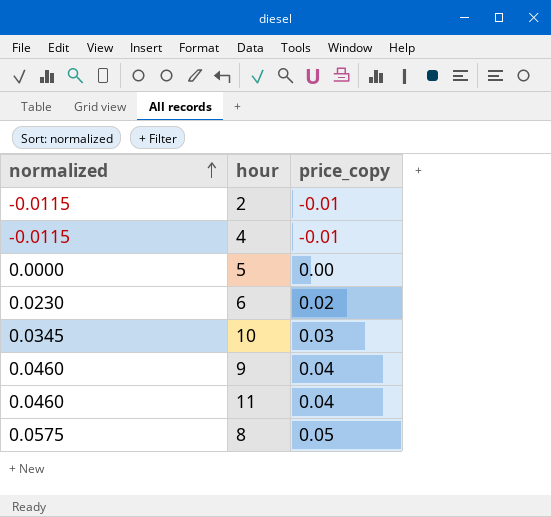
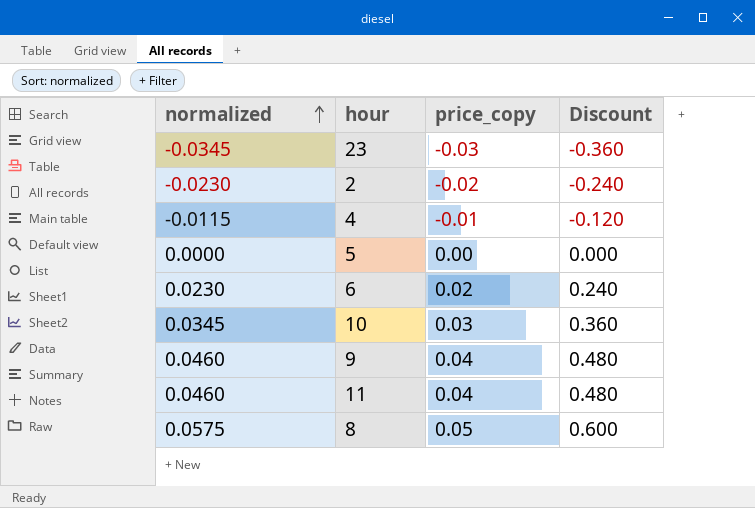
column Discount | formula: none -> [price_copy] * 12
row 23: none -> -0.0345 | -0.03 | -0.360
2 | normalized: -0.0115 -> -0.0230
2 | price_copy: -0.01 -> -0.02

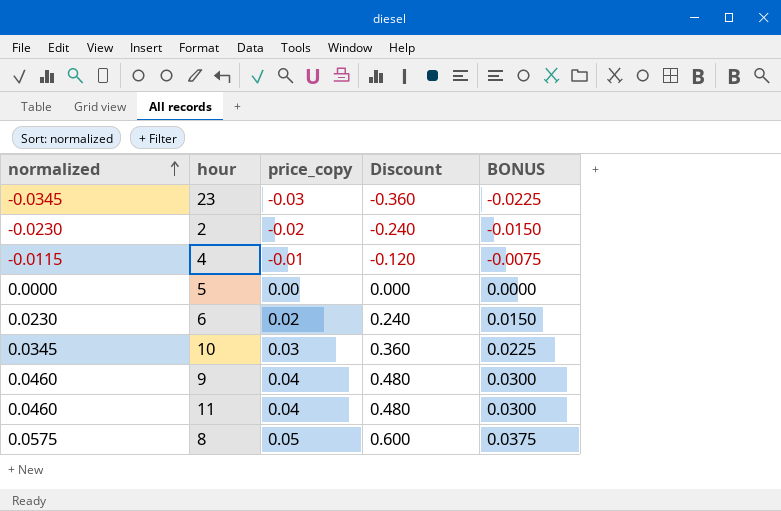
column BONUS | formula: none -> [price_copy] * 0.75

